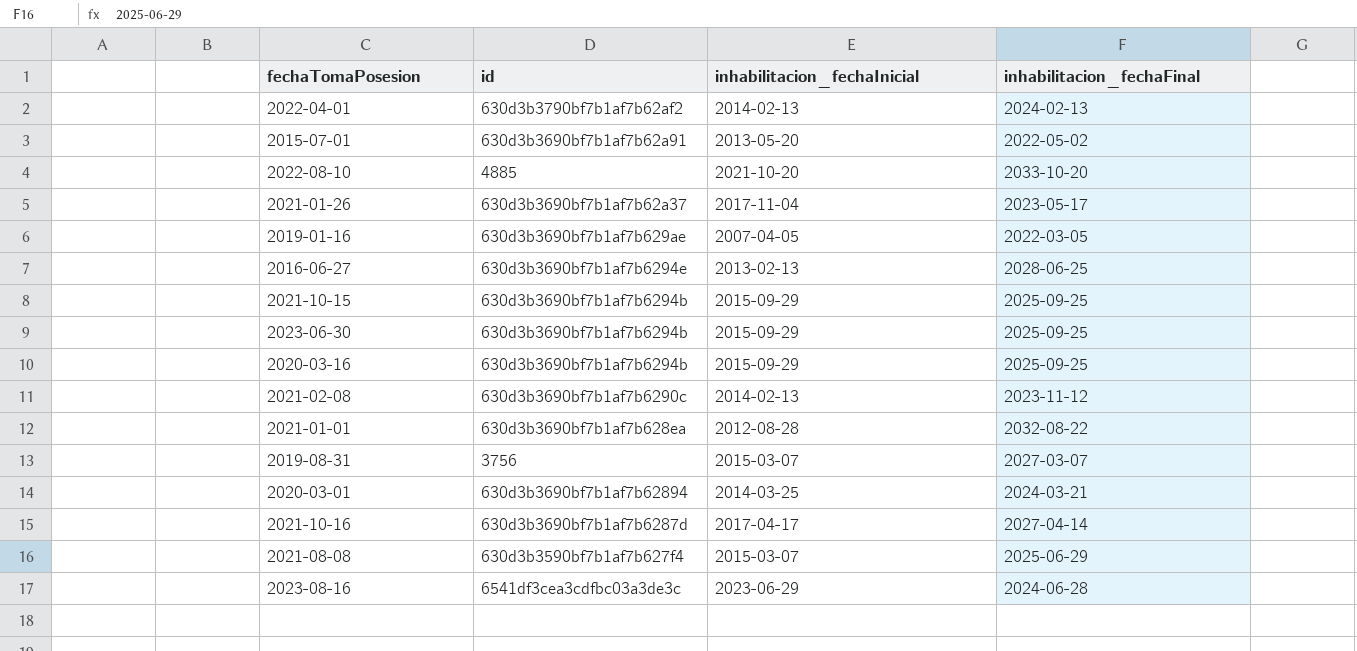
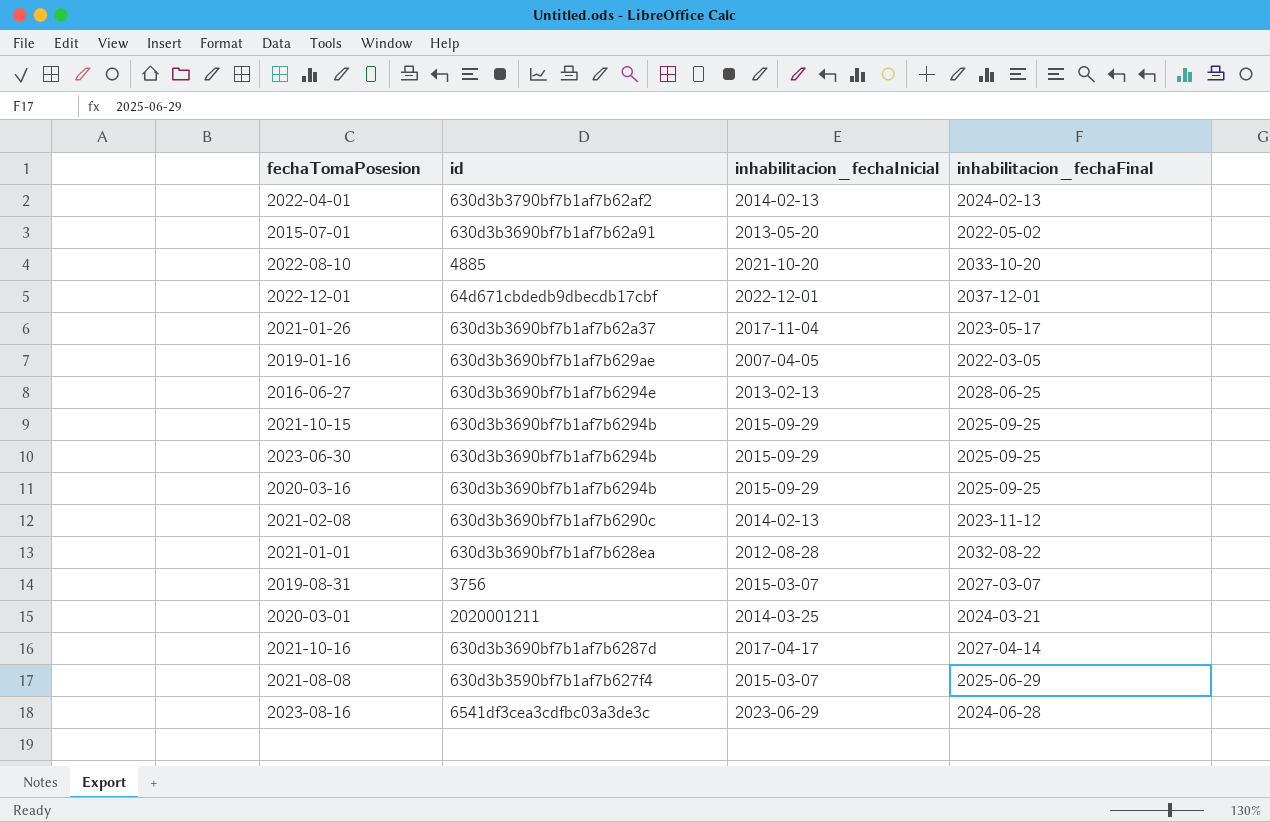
row 2022-12-01: none -> 64d671cbdedb9dbecdb17cbf | 2022-12-01 | 2037-12-01
2020-03-01 | id: 630d3b3690bf7b1af7b62894 -> 2020001211

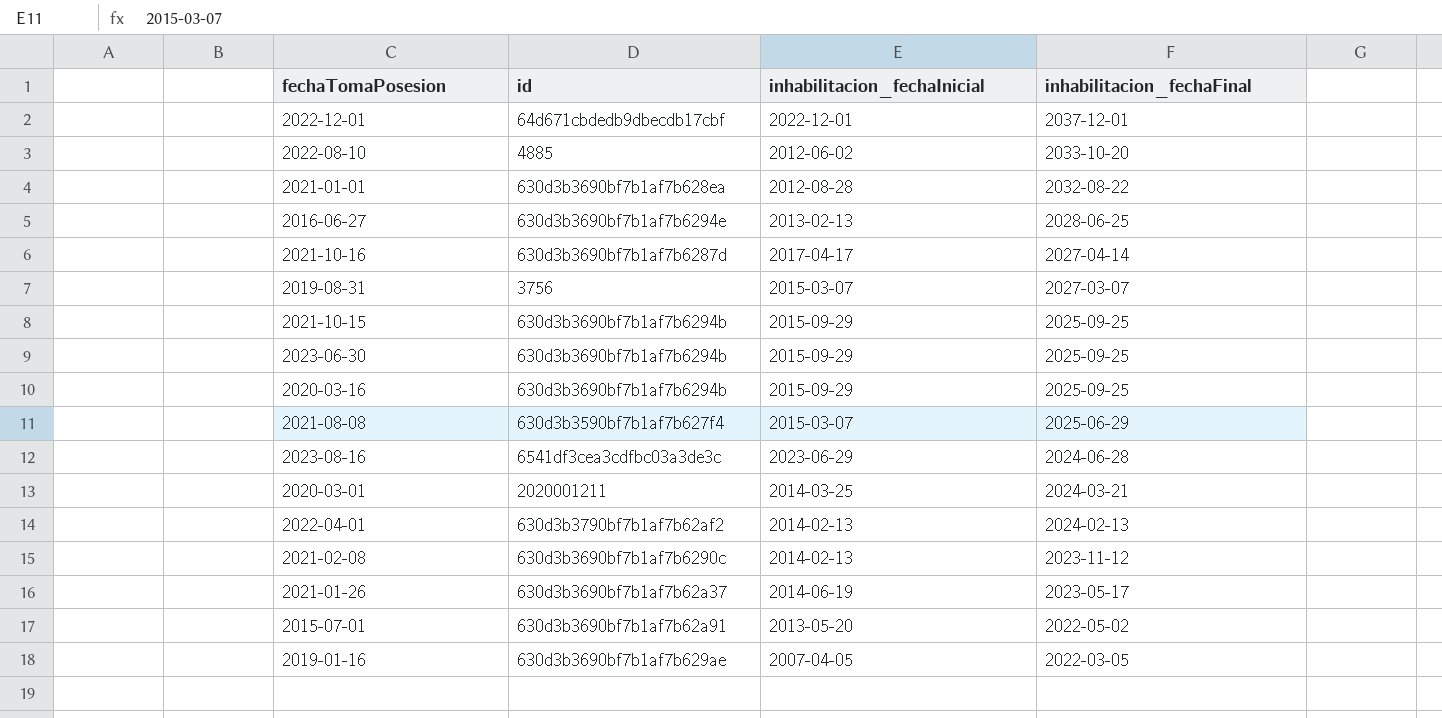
row order: none -> inhabilitacion_fechaFinal descending
2022-08-10 | inhabilitacion_fechaInicial: 2021-10-20 -> 2012-06-02
2021-01-26 | inhabilitacion_fechaInicial: 2017-11-04 -> 2014-06-19

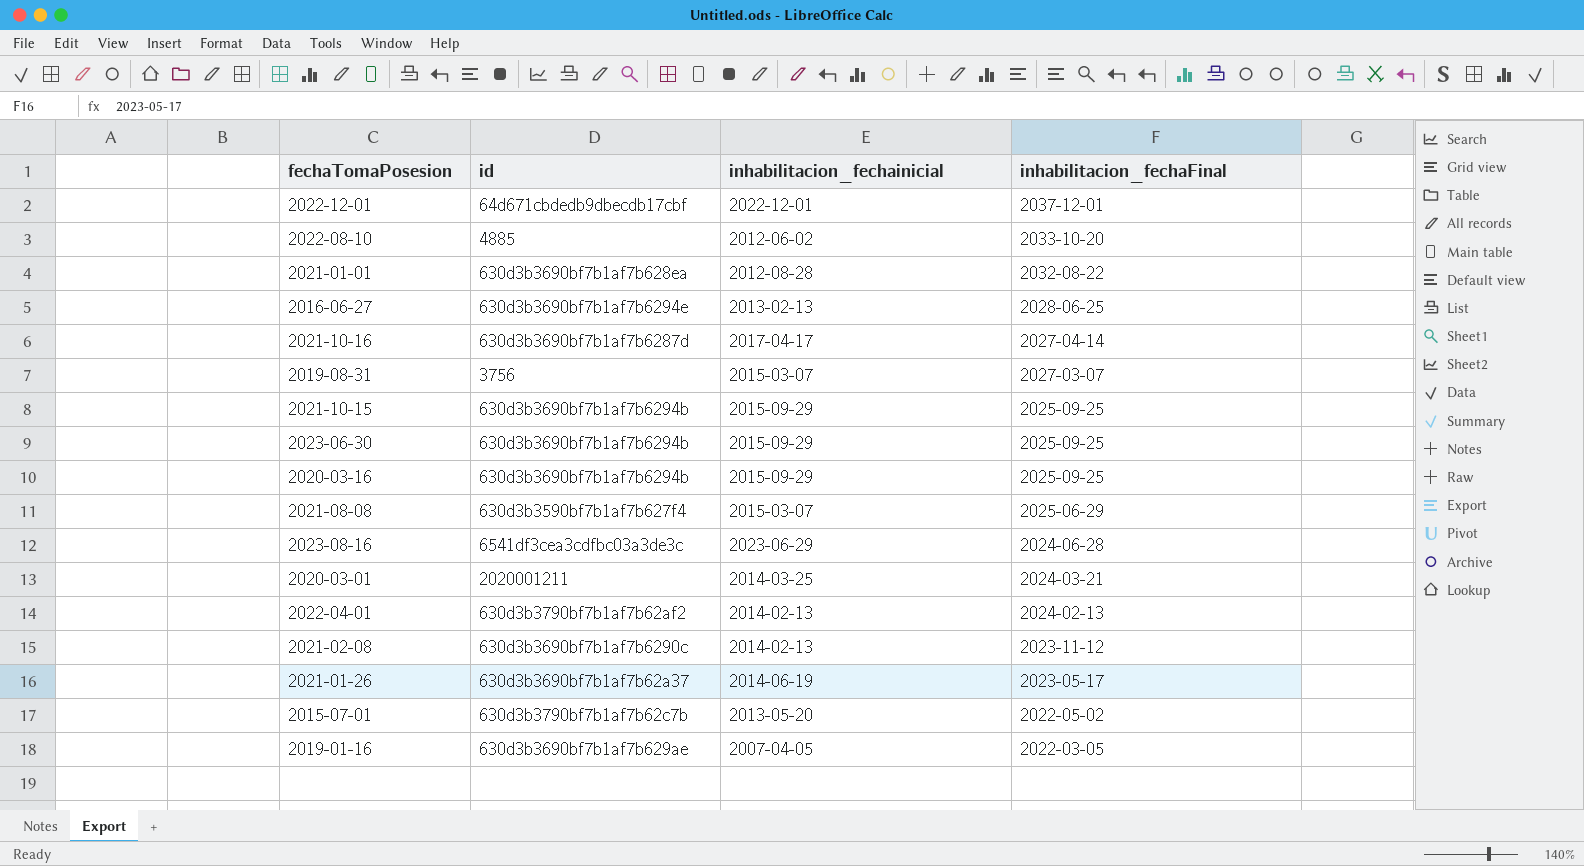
column name: inhabilitacion_fechaInicial -> inhabilitacion_fechainicial
2015-07-01 | id: 630d3b3690bf7b1af7b62a91 -> 630d3b3790bf7b1af7b62c7b

